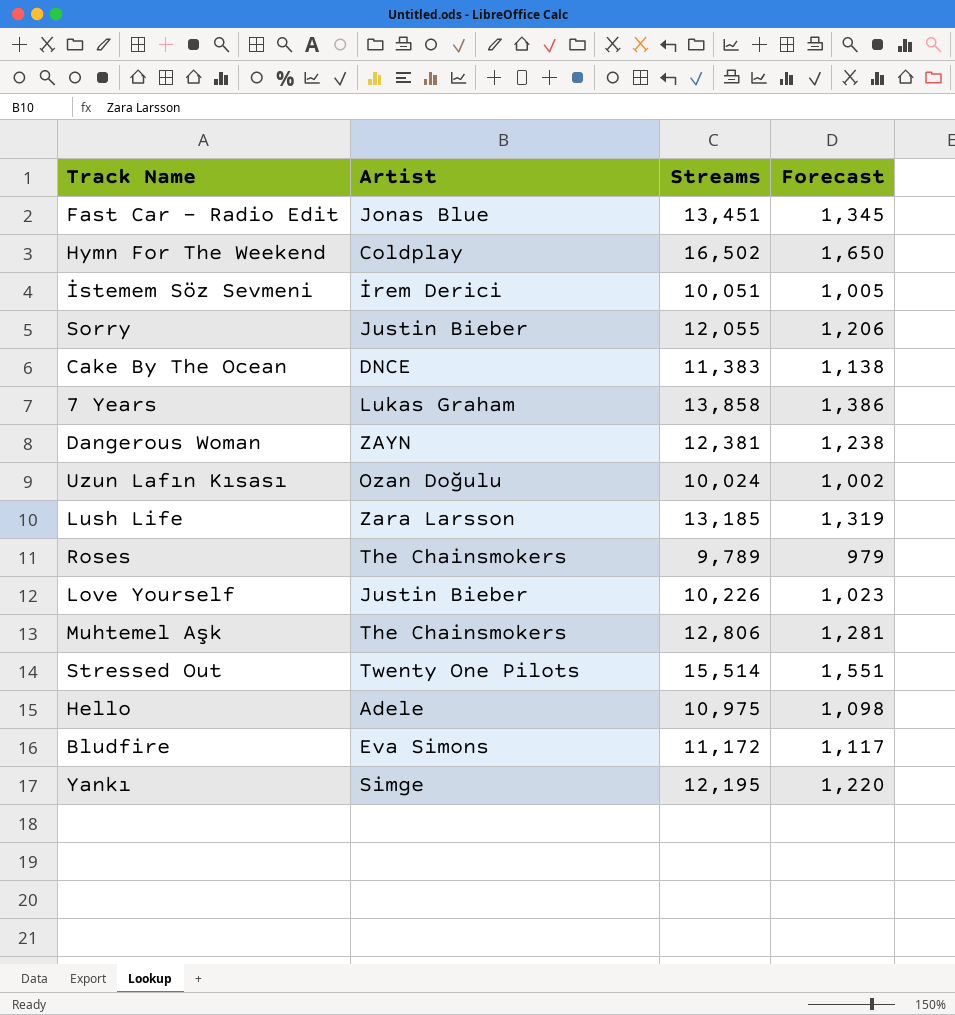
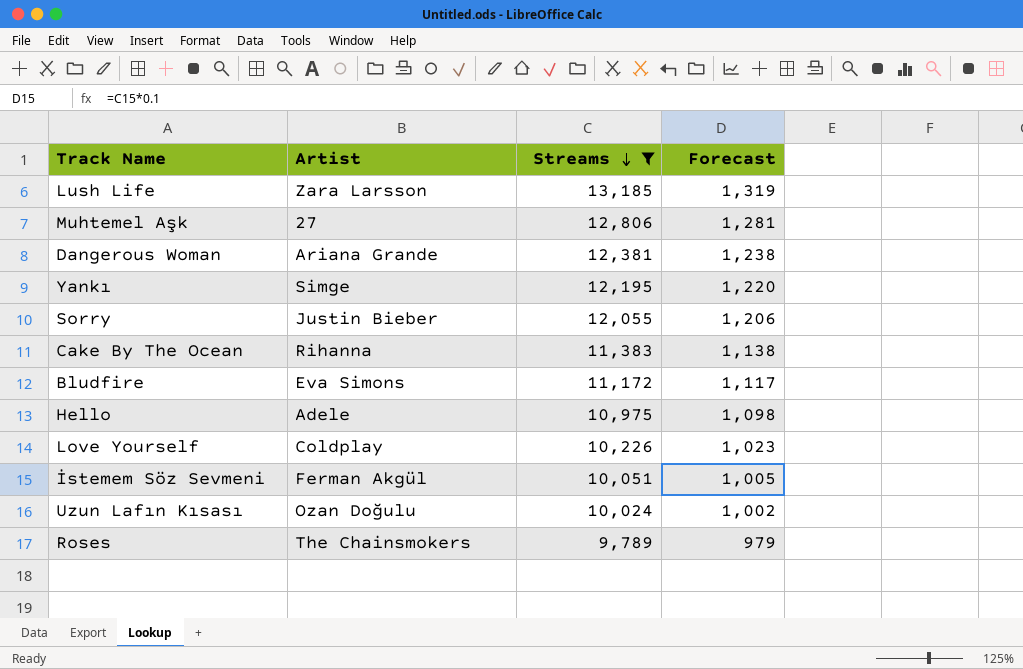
filter: none -> Streams <= 13,185
row order: none -> Streams descending
Muhtemel Aşk | Artist: The Chainsmokers -> 27
Dangerous Woman | Artist: ZAYN -> Ariana Grande
Cake By The Ocean | Artist: DNCE -> Rihanna
Love Yourself | Artist: Justin Bieber -> Coldplay
İstemem Söz Sevmeni | Artist: İrem Derici -> Ferman Akgül

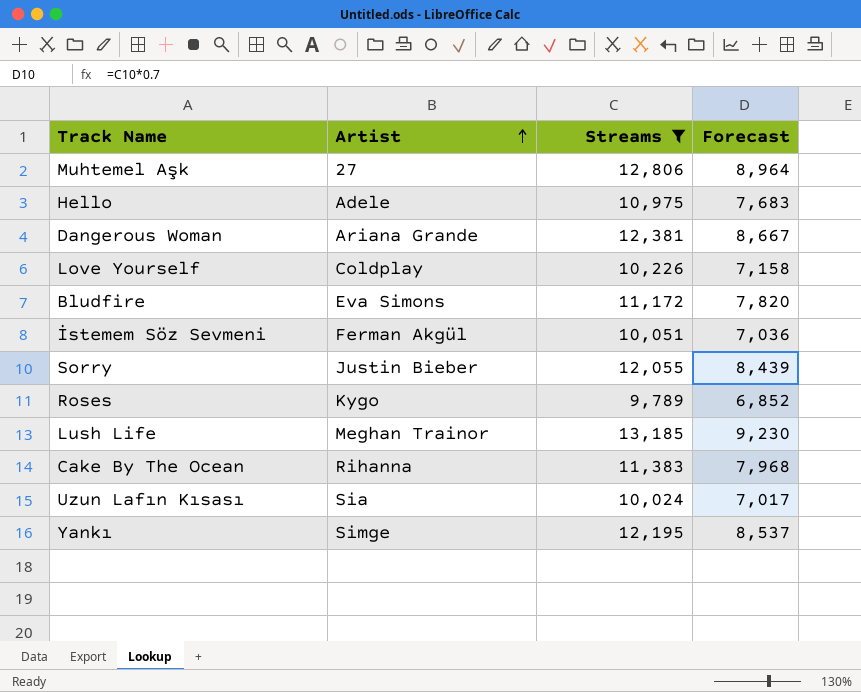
row order: Streams descending -> Artist ascending
column Forecast | formula: [Streams] * 0.1 -> [Streams] * 0.7
Roses | Artist: The Chainsmokers -> Kygo
Lush Life | Artist: Zara Larsson -> Meghan Trainor
Uzun Lafın Kısası | Artist: Ozan Doğulu -> Sia

